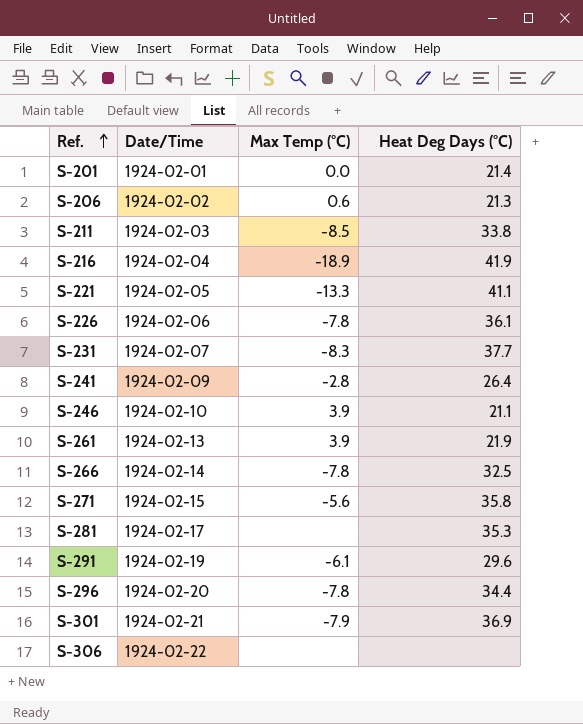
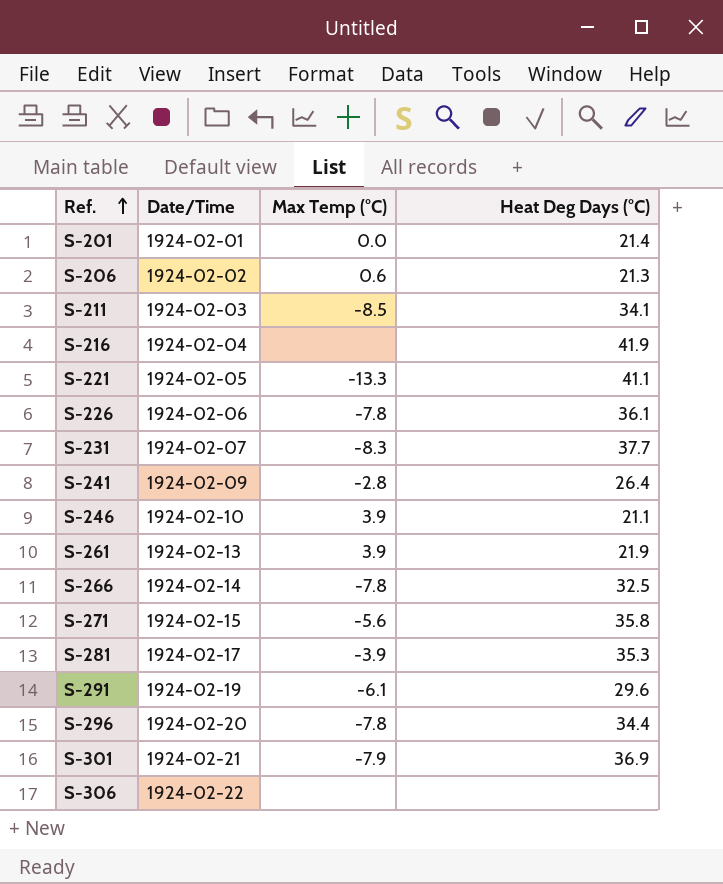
S-211 | Heat Deg Days (°C): 33.8 -> 34.1
S-216 | Max Temp (°C): -18.9 -> none
S-281 | Max Temp (°C): none -> -3.9

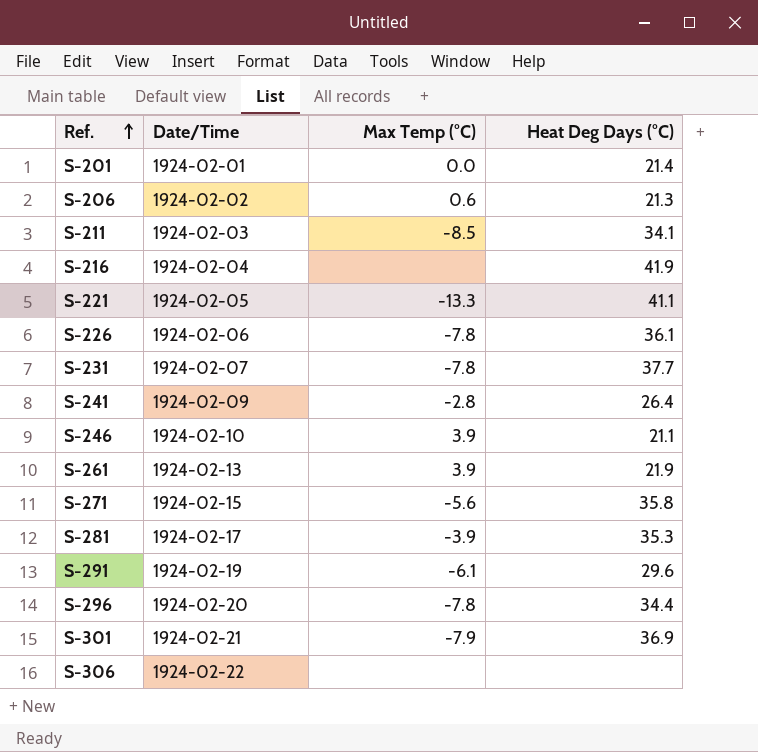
row S-266: 1924-02-14 | -7.8 | 32.5 -> none
S-231 | Max Temp (°C): -8.3 -> -7.8

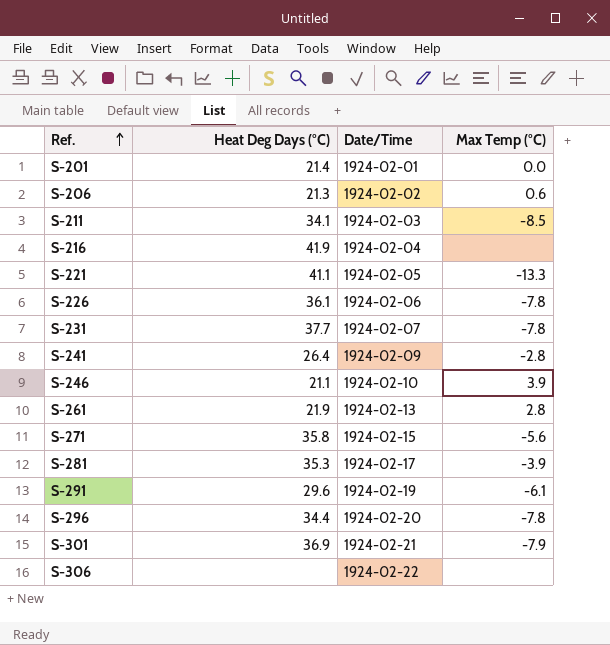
column Heat Deg Days (°C) | position: 4 -> 2
S-261 | Max Temp (°C): 3.9 -> 2.8

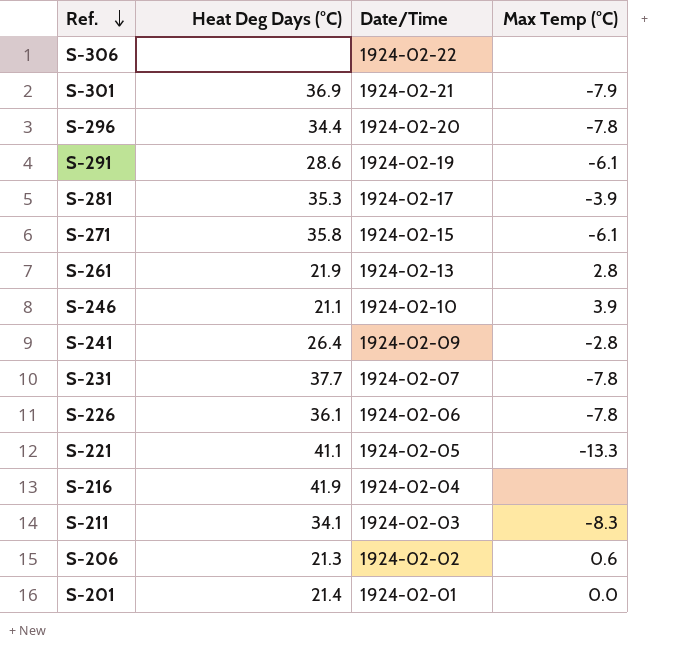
row order: Ref. ascending -> Ref. descending
S-291 | Heat Deg Days (°C): 29.6 -> 28.6
S-271 | Max Temp (°C): -5.6 -> -6.1
S-211 | Max Temp (°C): -8.5 -> -8.3

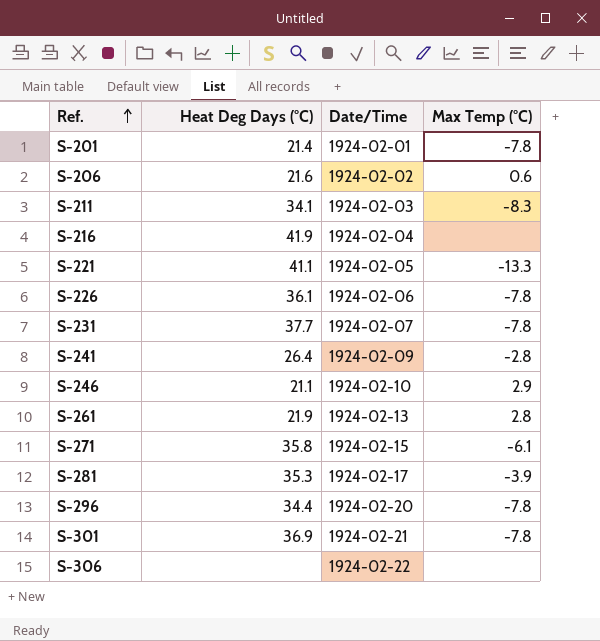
row order: Ref. descending -> Ref. ascending
row S-291: 28.6 | 1924-02-19 | -6.1 -> none
S-201 | Max Temp (°C): 0.0 -> -7.8
S-206 | Heat Deg Days (°C): 21.3 -> 21.6
S-246 | Max Temp (°C): 3.9 -> 2.9
S-301 | Max Temp (°C): -7.9 -> -7.8

